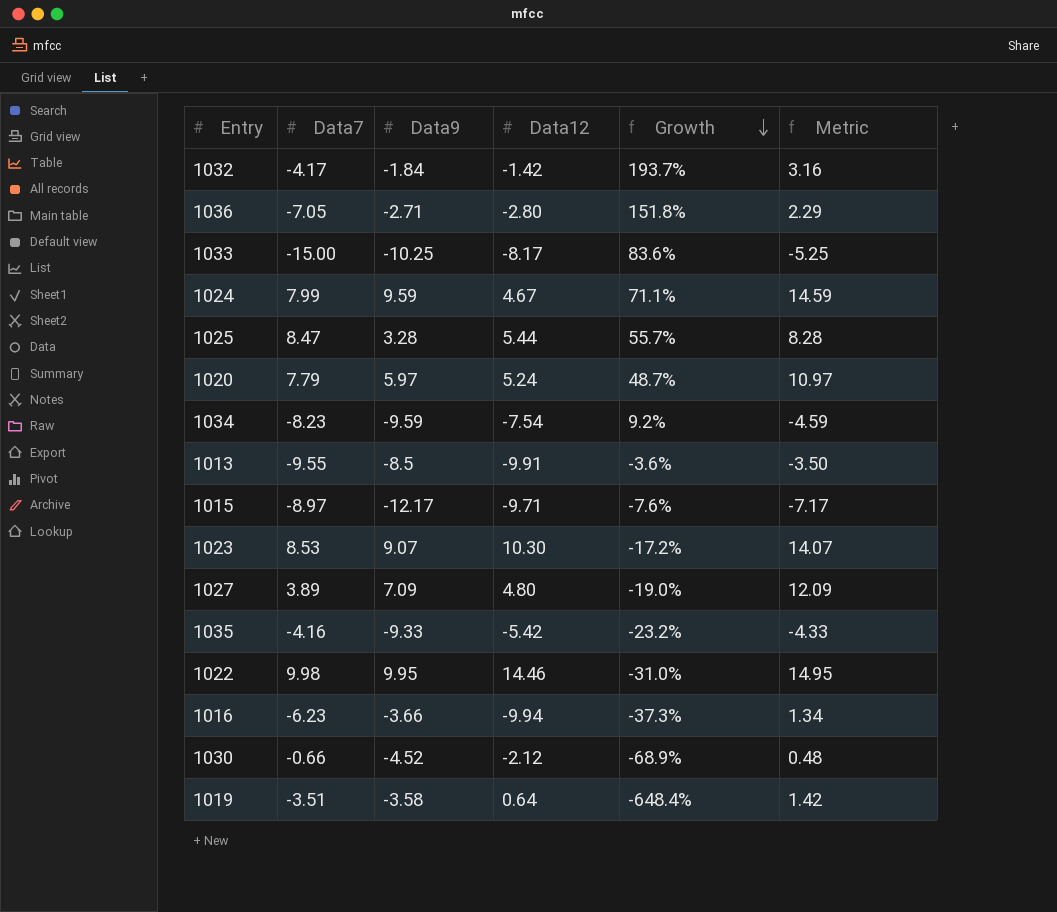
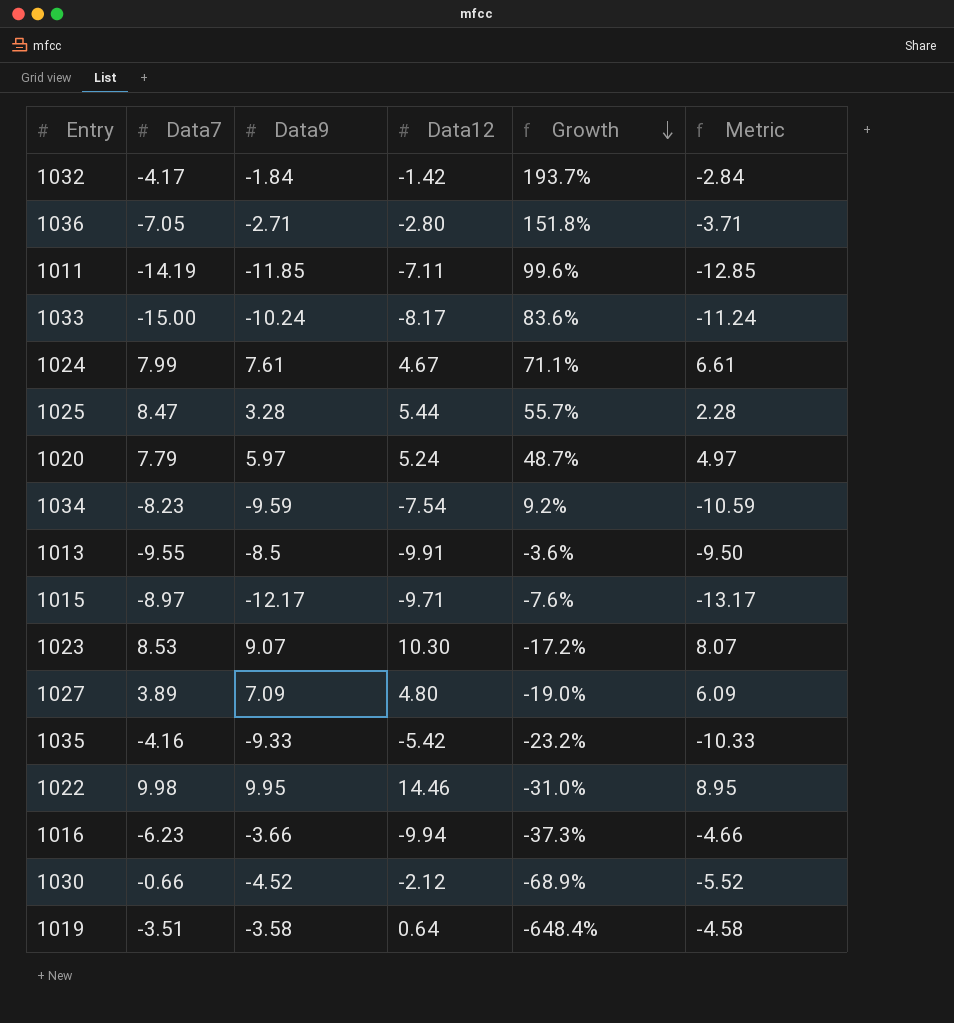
column Metric | formula: [Data9] + 5 -> [Data9] - 1
row 1011: none -> -14.19 | -11.85 | -7.11 | 99.6% | -12.85
1033 | Data9: -10.25 -> -10.24
1024 | Data9: 9.59 -> 7.61

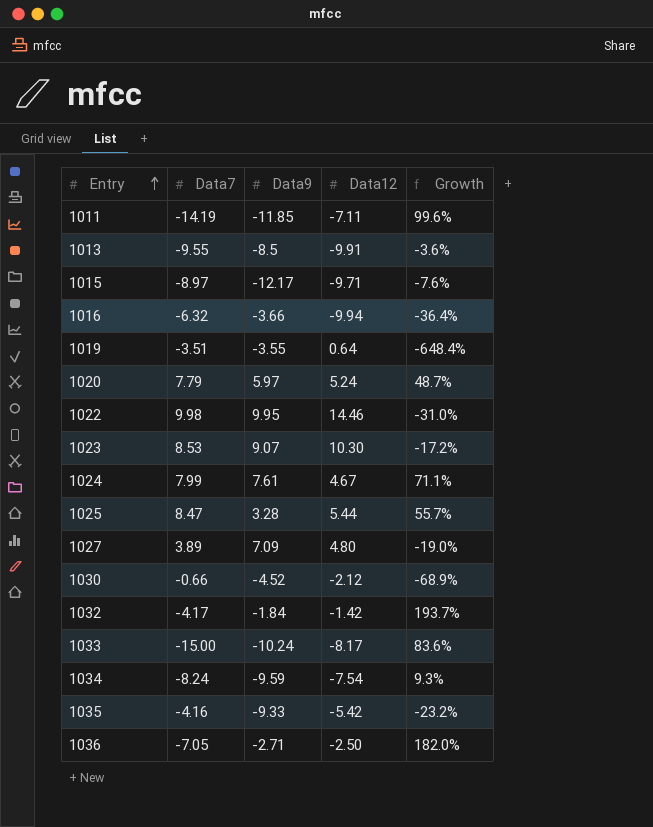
row order: Growth descending -> Entry ascending
column Metric | formula: [Data9] - 1 -> none
1016 | Data7: -6.23 -> -6.32
1016 | Growth: -37.3% -> -36.4%
1019 | Data9: -3.58 -> -3.55
1034 | Data7: -8.23 -> -8.24
1034 | Growth: 9.2% -> 9.3%
1036 | Data12: -2.80 -> -2.50
1036 | Growth: 151.8% -> 182.0%

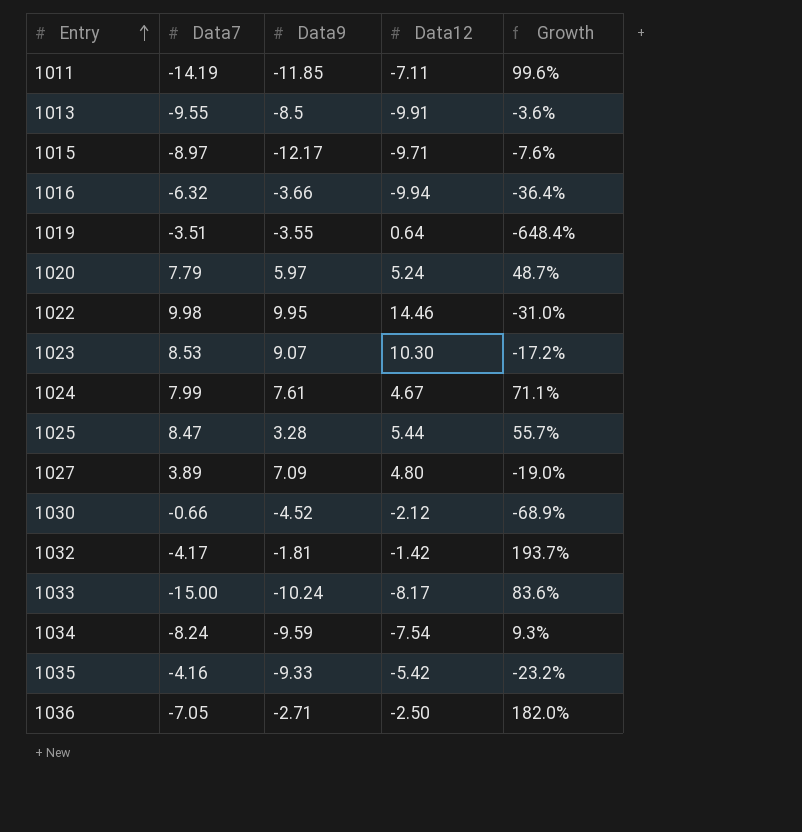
1032 | Data9: -1.84 -> -1.81

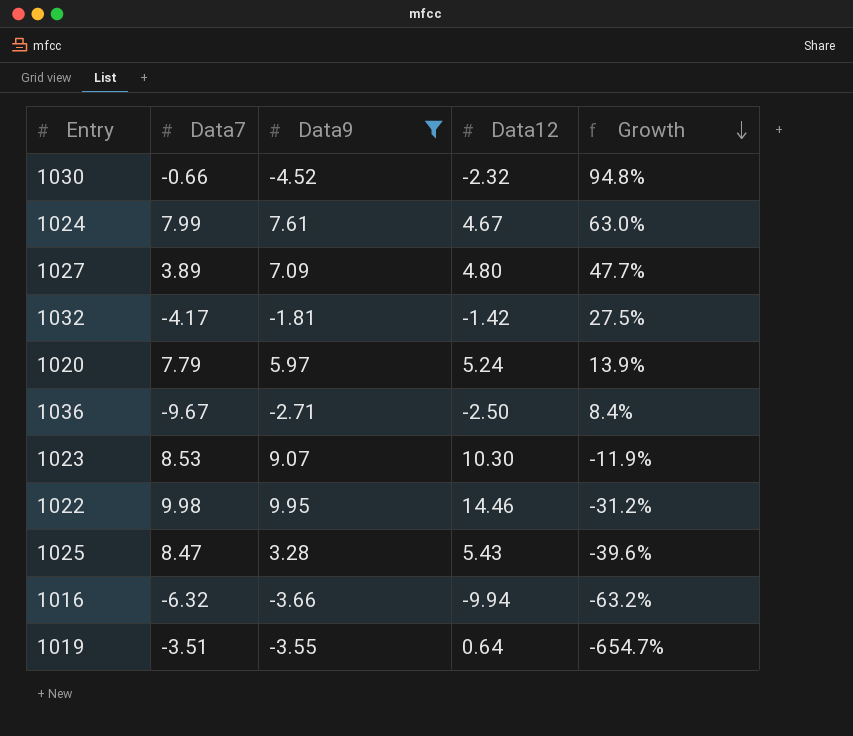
filter: none -> Data9 >= -4.52
row order: Entry ascending -> Growth descending
column Growth | formula: ([Data7] - [Data12]) / [Data12] -> ([Data9] - [Data12]) / [Data12]
1030 | Data12: -2.12 -> -2.32
1036 | Data7: -7.05 -> -9.67
1025 | Data12: 5.44 -> 5.43

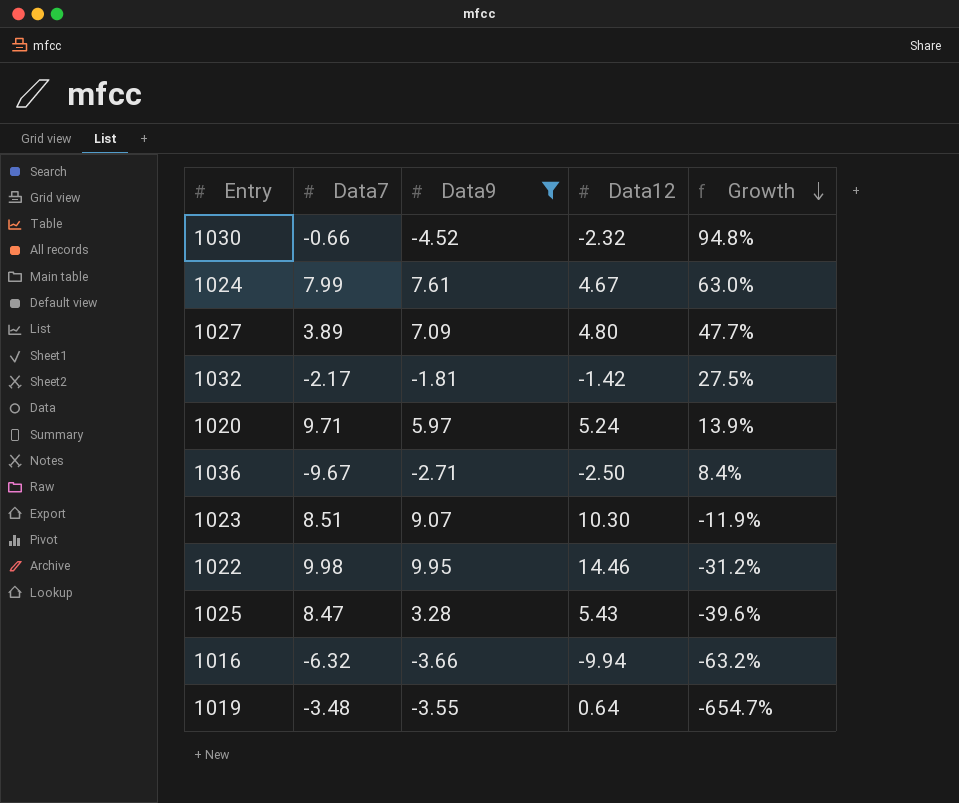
1032 | Data7: -4.17 -> -2.17
1020 | Data7: 7.79 -> 9.71
1023 | Data7: 8.53 -> 8.51
1019 | Data7: -3.51 -> -3.48

